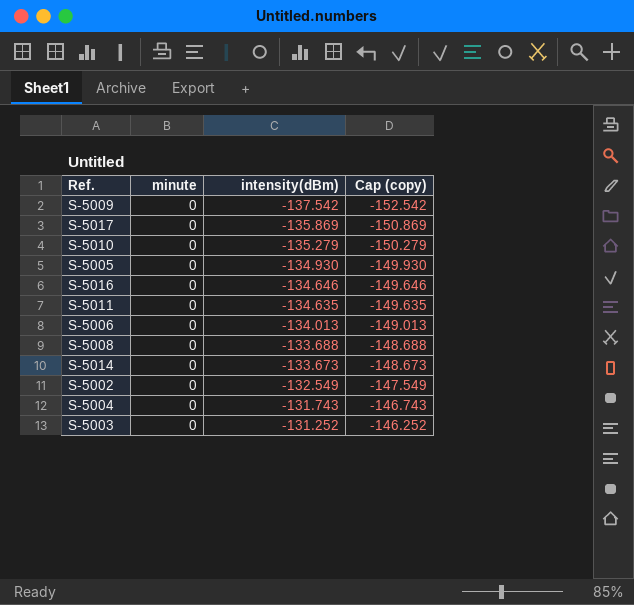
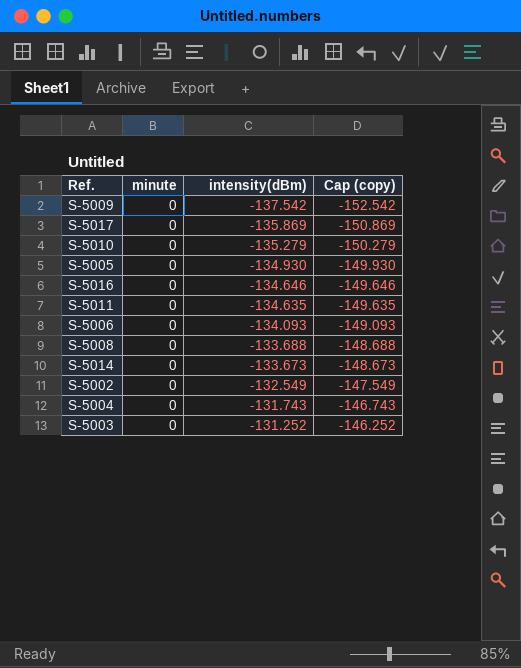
S-5006 | intensity(dBm): -134.013 -> -134.093
S-5006 | Cap (copy): -149.013 -> -149.093

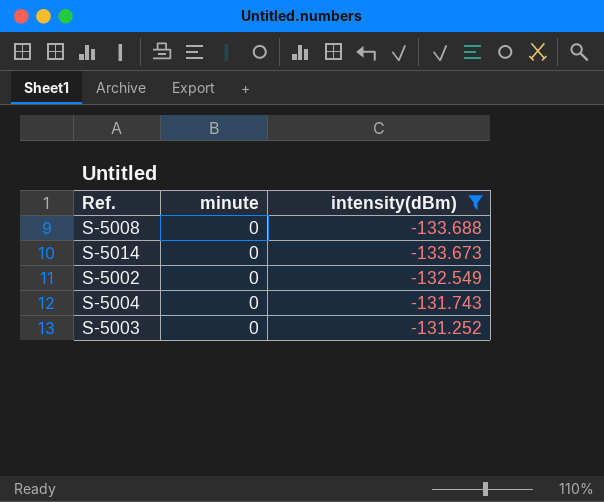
filter: none -> intensity(dBm) >= -133.688
column Cap (copy) | formula: [intensity(dBm)] - 15 -> none

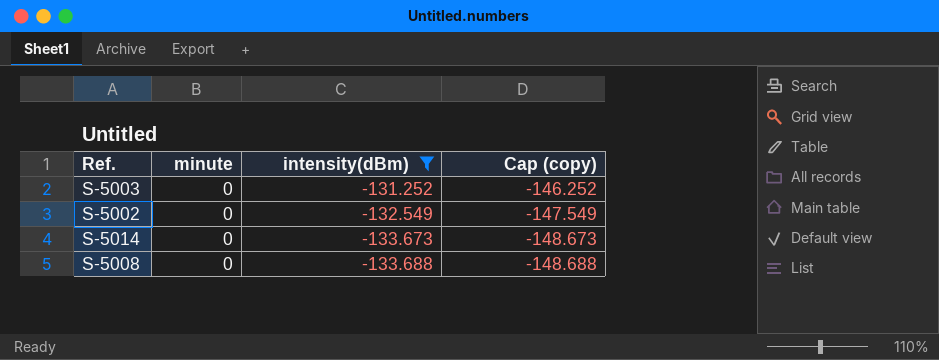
row order: intensity(dBm) ascending -> intensity(dBm) descending
column Cap (copy) | formula: none -> [intensity(dBm)] - 15
row S-5004: 0 | -131.743 -> none

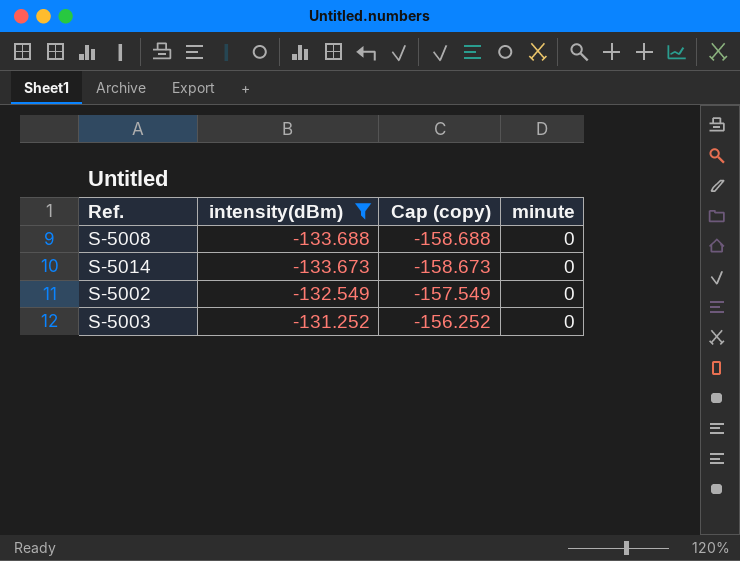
row order: intensity(dBm) descending -> intensity(dBm) ascending
column Cap (copy) | formula: [intensity(dBm)] - 15 -> [intensity(dBm)] - 25
column minute | position: 2 -> 4

